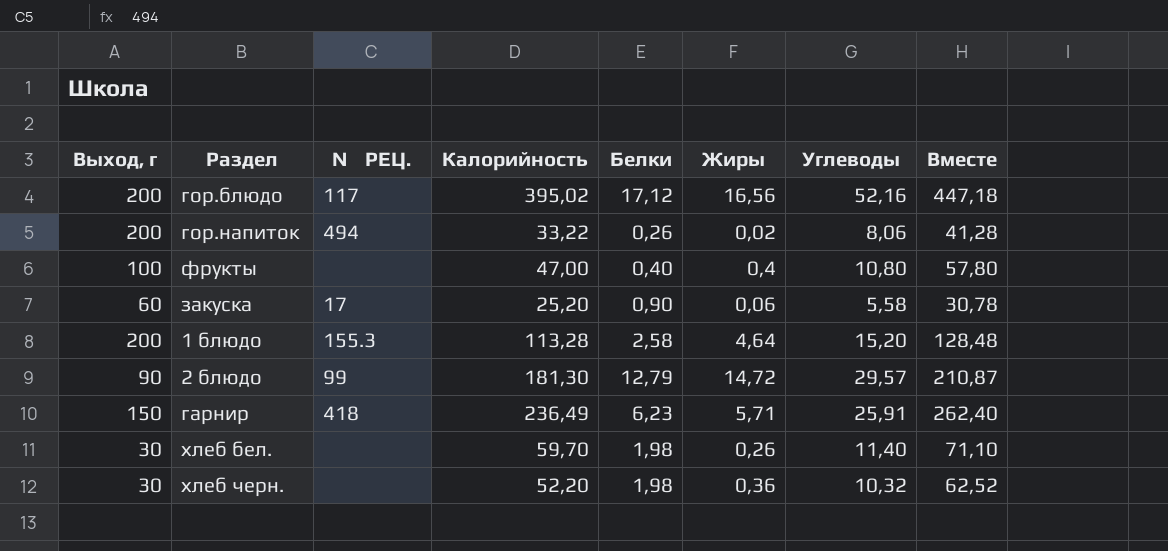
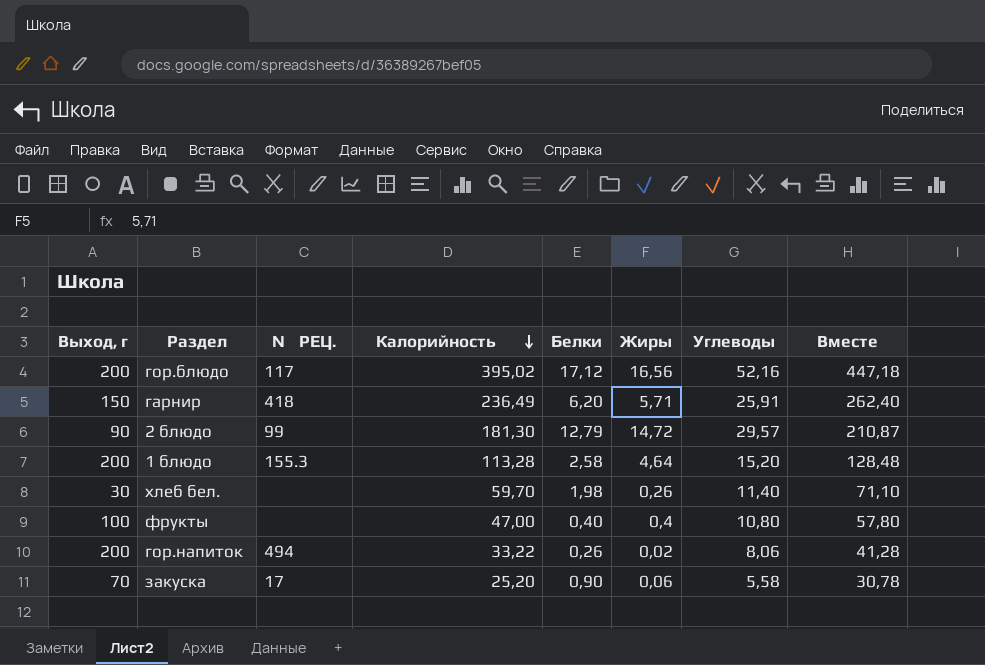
row order: none -> Калорийность descending
row хлеб черн.: 30 | none | 52,20 | 1,98 | 0,36 | 10,32 | 62,52 -> none
гарнир | Белки: 6,23 -> 6,20
закуска | Выход, г: 60 -> 70

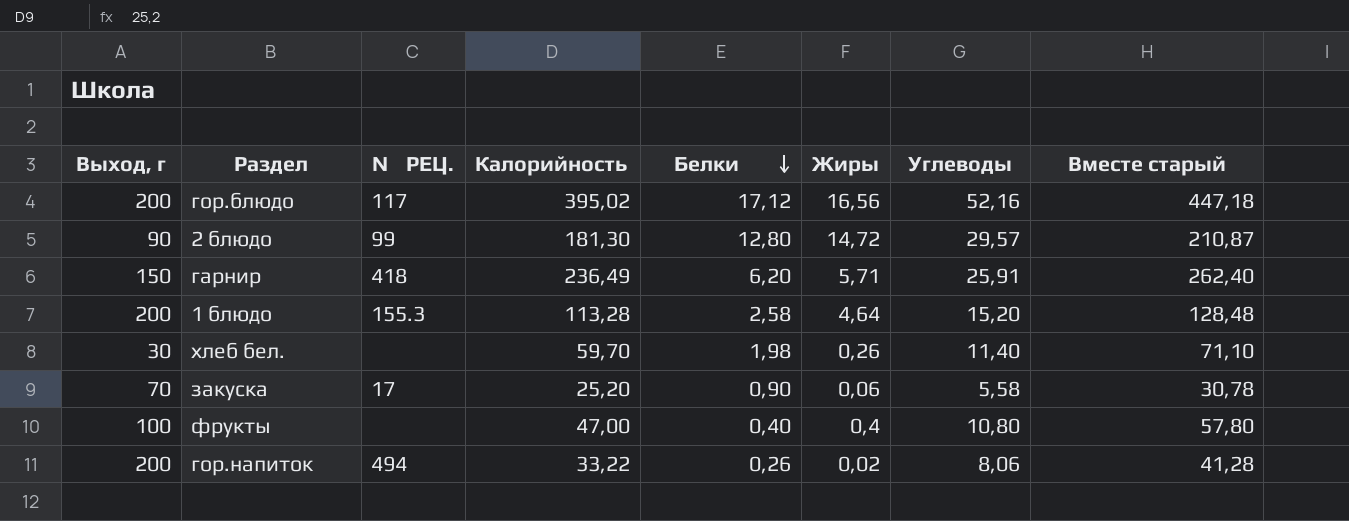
row order: Калорийность descending -> Белки descending
column name: Вместе -> Вместе старый
2 блюдо | Белки: 12,79 -> 12,80

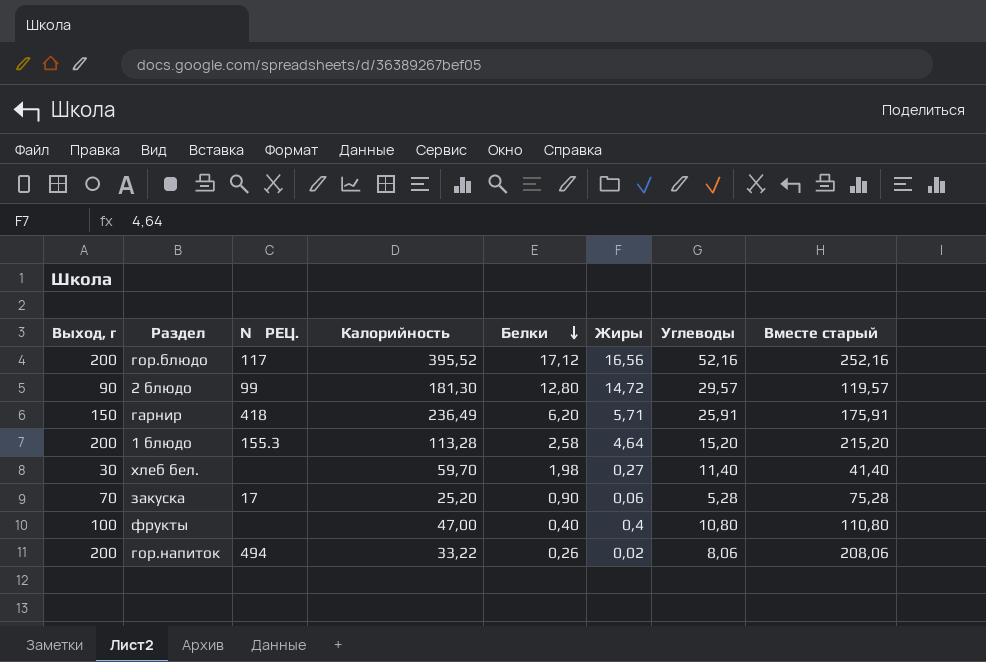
column Вместе старый | formula: [Калорийность] + [Углеводы] -> [Выход, г] + [Углеводы]
гор.блюдо | Калорийность: 395,02 -> 395,52
хлеб бел. | Жиры: 0,26 -> 0,27
закуска | Углеводы: 5,58 -> 5,28

